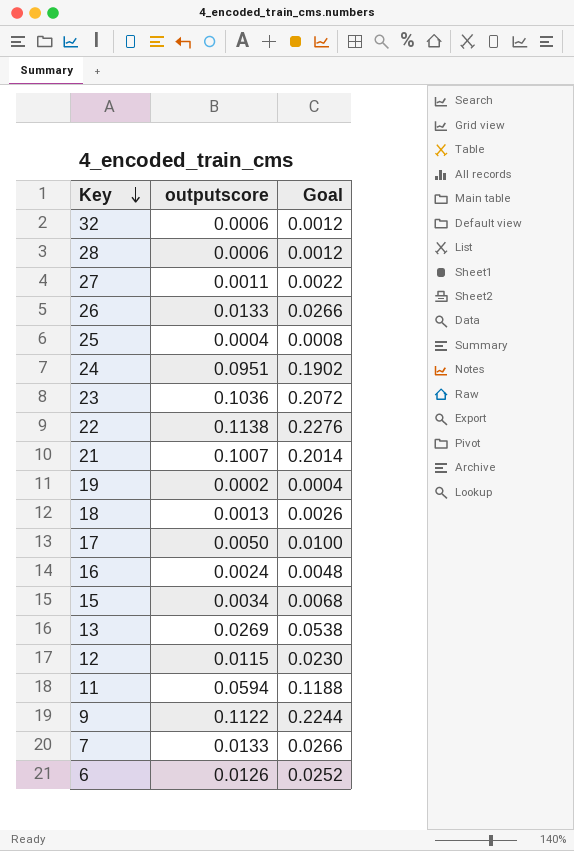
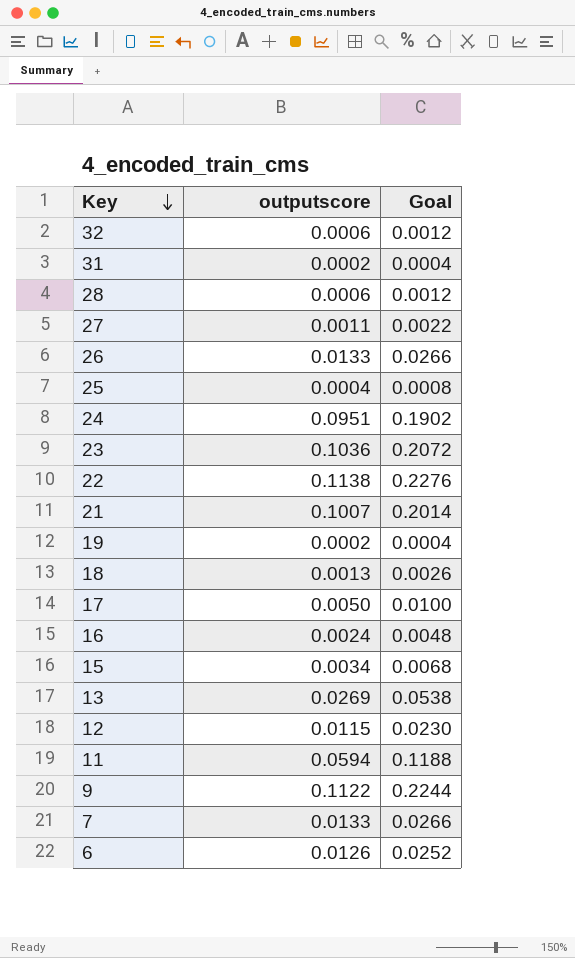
row 31: none -> 0.0002 | 0.0004

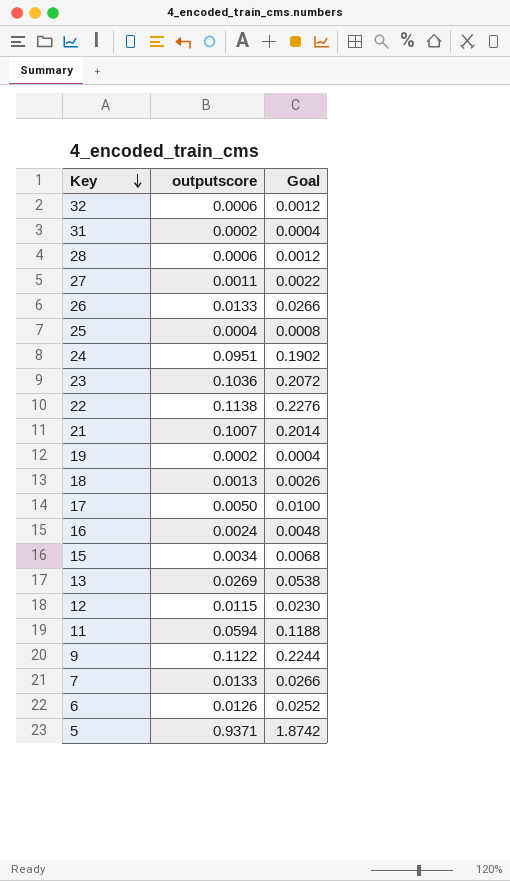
row 5: none -> 0.9371 | 1.8742

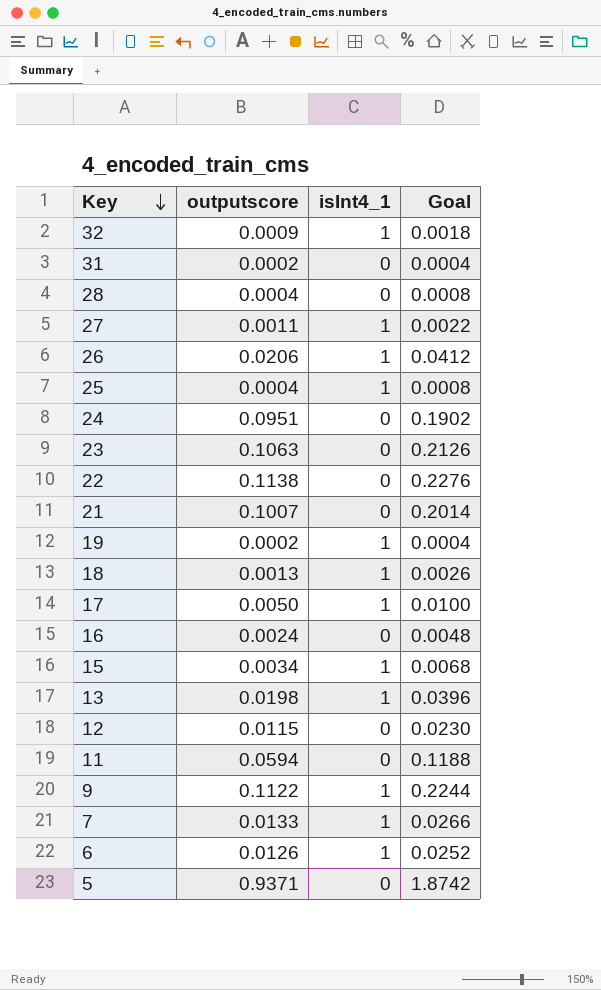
column isInt4_1 | position: none -> 3
32 | outputscore: 0.0006 -> 0.0009
32 | Goal: 0.0012 -> 0.0018
28 | outputscore: 0.0006 -> 0.0004
28 | Goal: 0.0012 -> 0.0008
26 | outputscore: 0.0133 -> 0.0206
26 | Goal: 0.0266 -> 0.0412
23 | outputscore: 0.1036 -> 0.1063
23 | Goal: 0.2072 -> 0.2126
13 | outputscore: 0.0269 -> 0.0198
13 | Goal: 0.0538 -> 0.0396

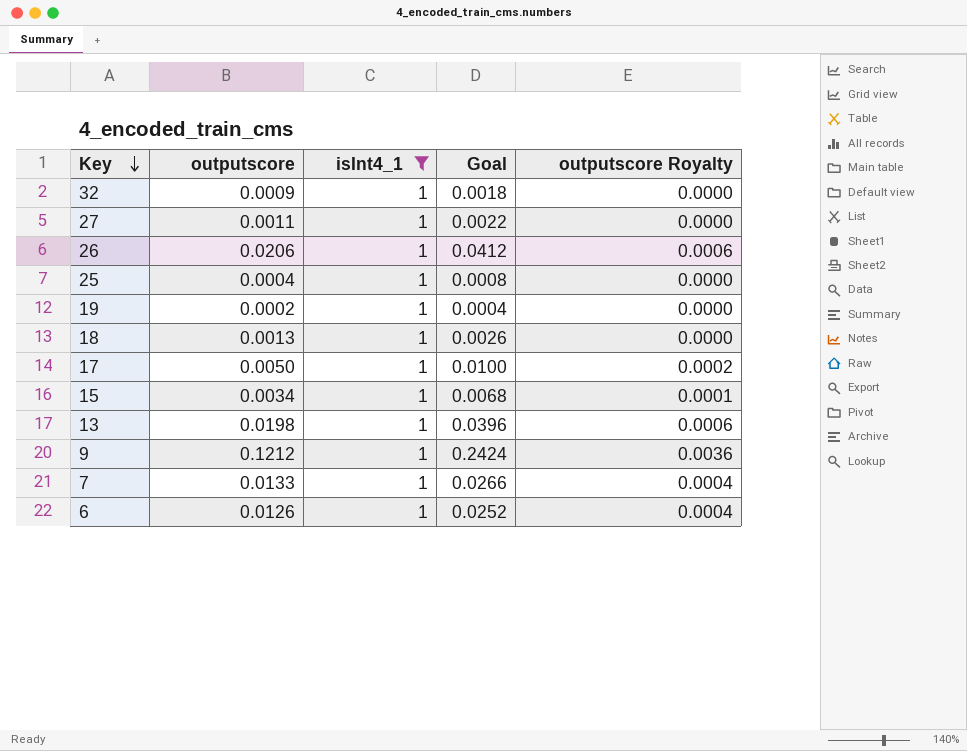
filter: none -> isInt4_1 = 1
column outputscore Royalty | formula: none -> [outputscore] * 0.03
9 | outputscore: 0.1122 -> 0.1212
9 | Goal: 0.2244 -> 0.2424

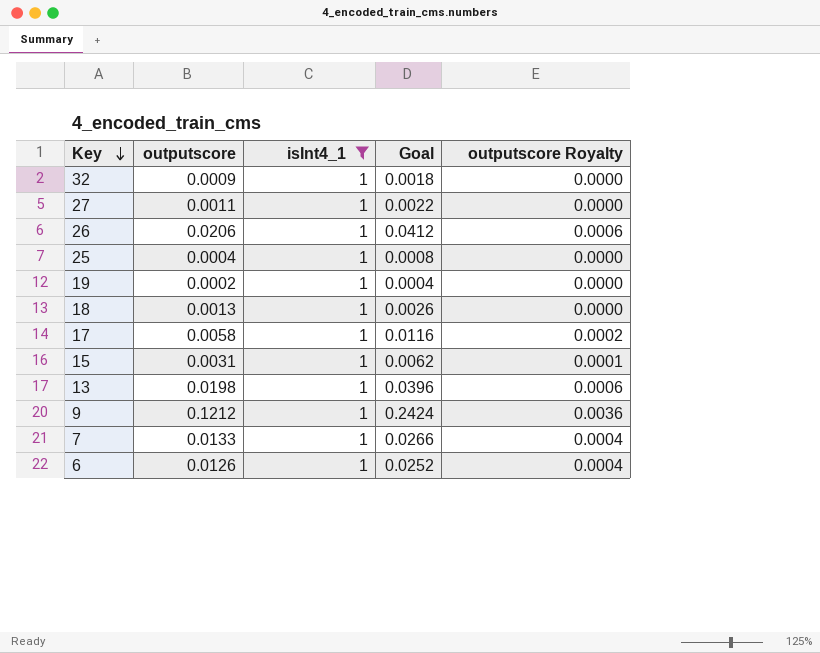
17 | outputscore: 0.0050 -> 0.0058
17 | Goal: 0.0100 -> 0.0116
15 | outputscore: 0.0034 -> 0.0031
15 | Goal: 0.0068 -> 0.0062

